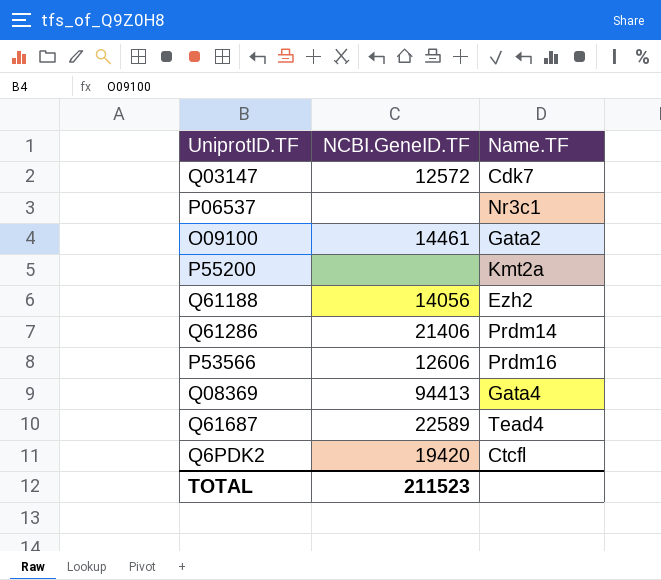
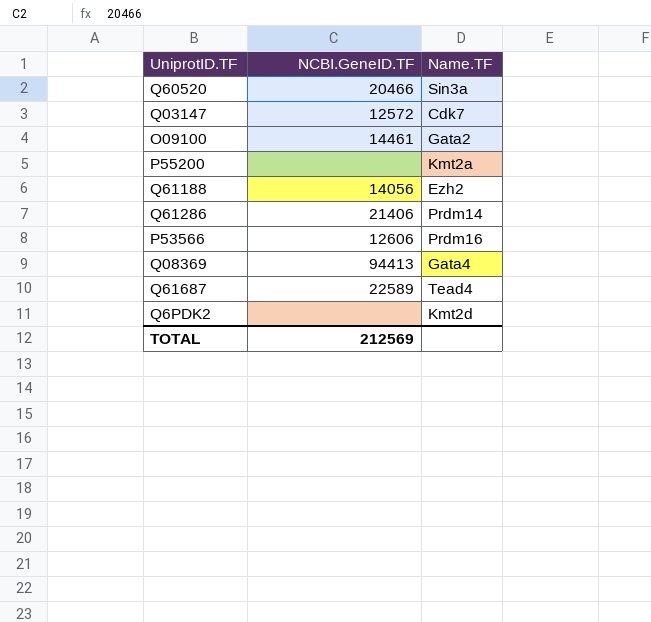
row P06537: none | Nr3c1 -> none
row Q60520: none -> 20466 | Sin3a
Q6PDK2 | NCBI.GeneID.TF: 19420 -> none
Q6PDK2 | Name.TF: Ctcfl -> Kmt2d
TOTAL | NCBI.GeneID.TF: 211523 -> 212569

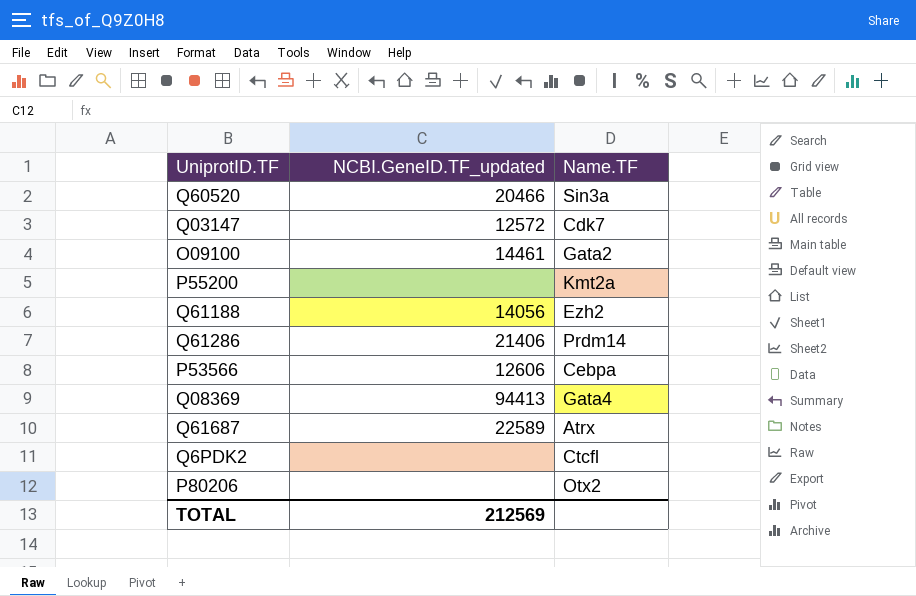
column name: NCBI.GeneID.TF -> NCBI.GeneID.TF_updated
P53566 | Name.TF: Prdm16 -> Cebpa
Q61687 | Name.TF: Tead4 -> Atrx
Q6PDK2 | Name.TF: Kmt2d -> Ctcfl
row P80206: none -> none | Otx2

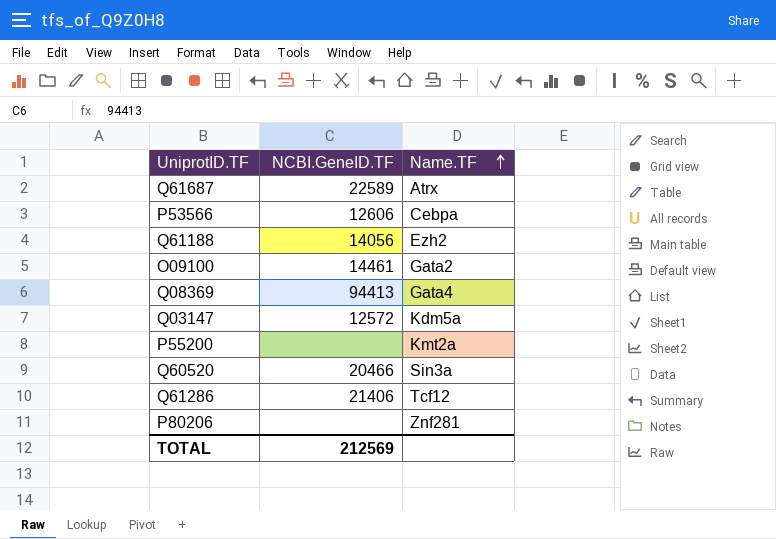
row order: none -> Name.TF ascending
column name: NCBI.GeneID.TF_updated -> NCBI.GeneID.TF
row Q6PDK2: none | Ctcfl -> none
Q03147 | Name.TF: Cdk7 -> Kdm5a
Q61286 | Name.TF: Prdm14 -> Tcf12
P80206 | Name.TF: Otx2 -> Znf281

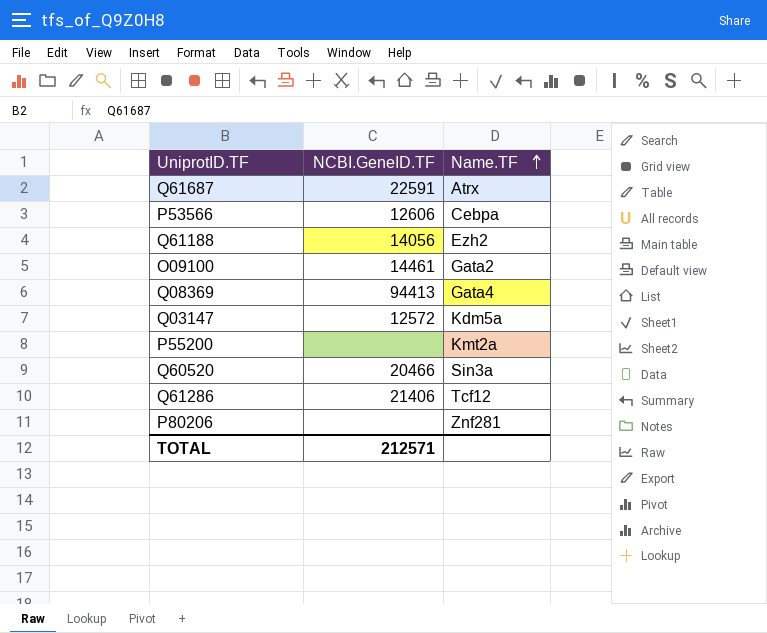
Q61687 | NCBI.GeneID.TF: 22589 -> 22591
TOTAL | NCBI.GeneID.TF: 212569 -> 212571

